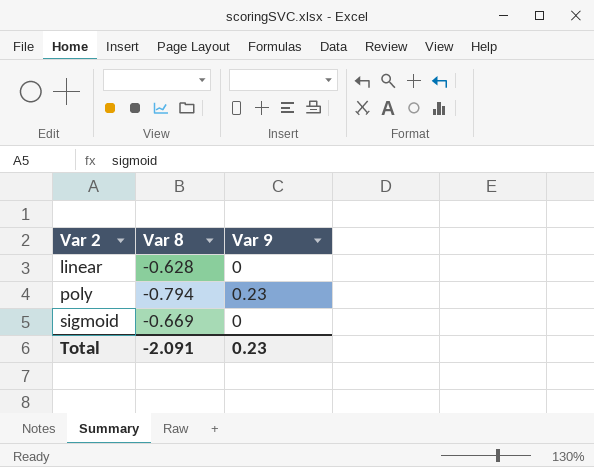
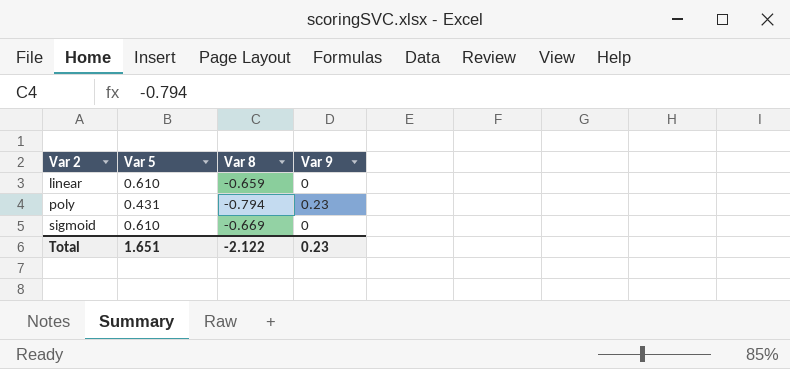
column Var 5 | position: none -> 2
linear | Var 8: -0.628 -> -0.659
Total | Var 8: -2.091 -> -2.122

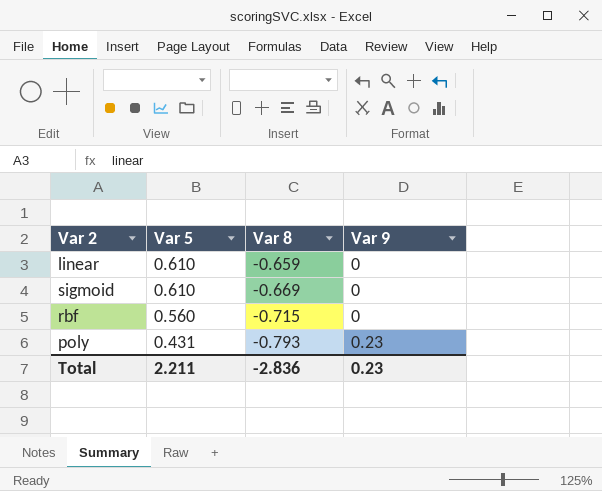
row order: Var 2 ascending -> Var 5 descending
row rbf: none -> 0.560 | -0.715 | 0
poly | Var 8: -0.794 -> -0.793
Total | Var 5: 1.651 -> 2.211
Total | Var 8: -2.122 -> -2.836

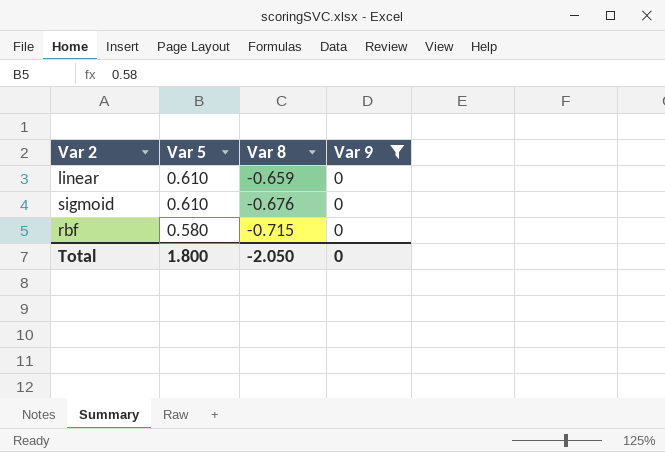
filter: none -> Var 9 = 0
sigmoid | Var 8: -0.669 -> -0.676
rbf | Var 5: 0.560 -> 0.580
Total | Var 5: 2.211 -> 1.800
Total | Var 8: -2.836 -> -2.050
Total | Var 9: 0.23 -> 0

